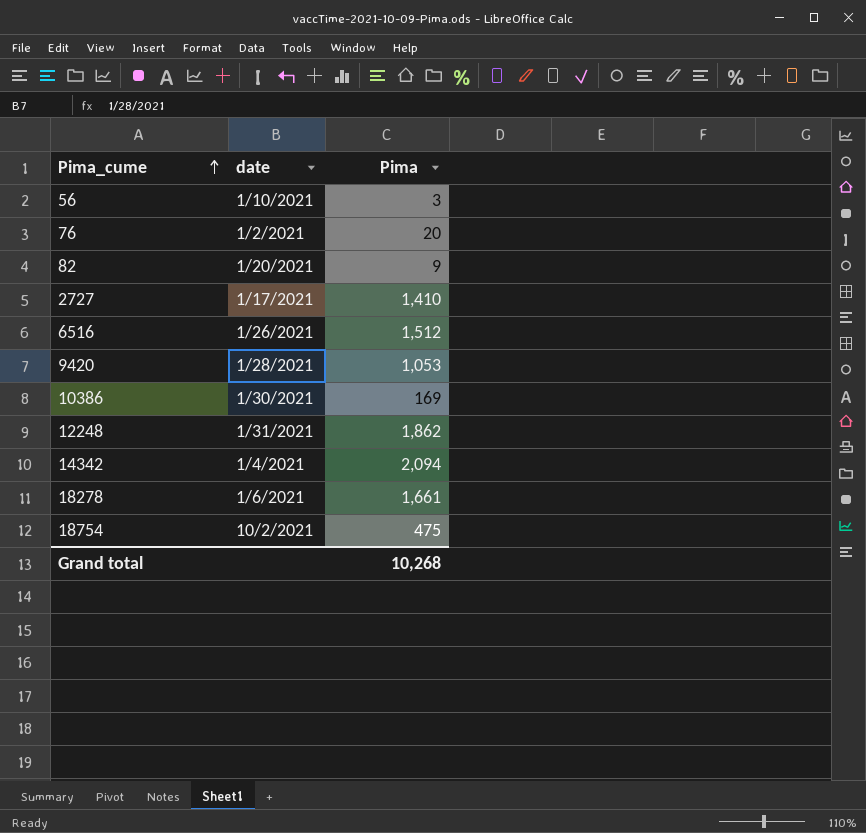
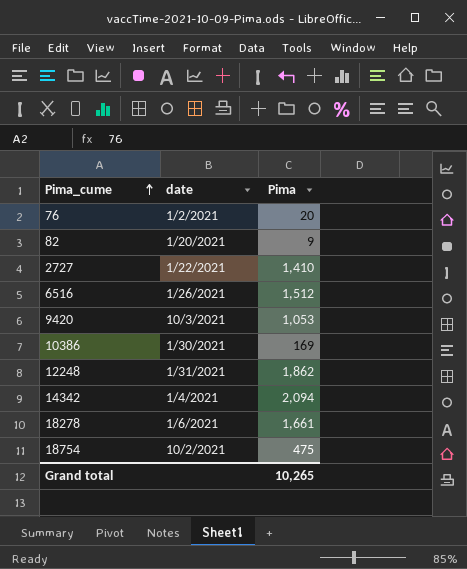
row 56: 1/10/2021 | 3 -> none
2727 | date: 1/17/2021 -> 1/22/2021
9420 | date: 1/28/2021 -> 10/3/2021
Grand total | Pima: 10,268 -> 10,265

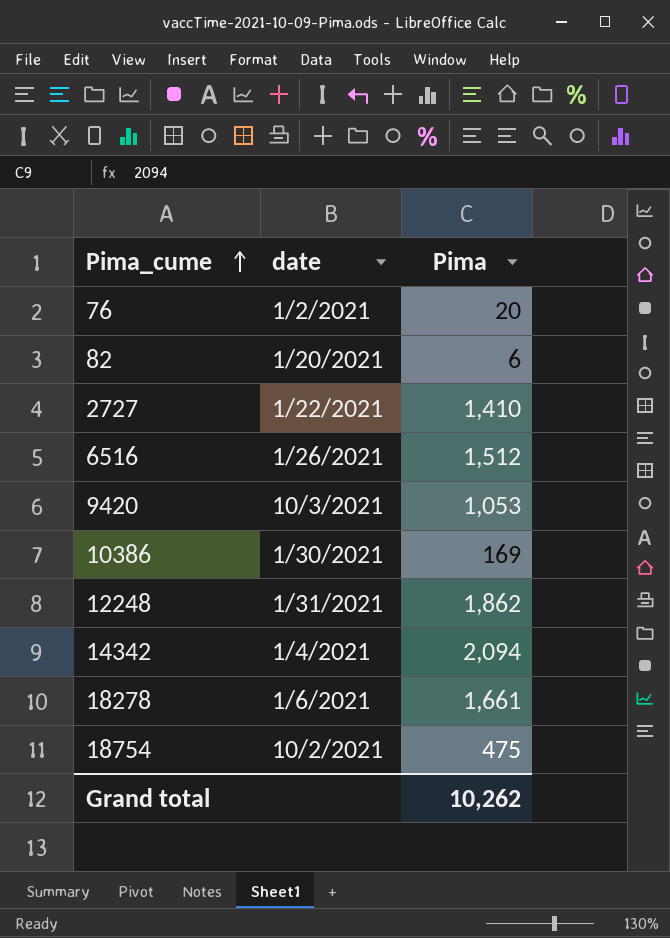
82 | Pima: 9 -> 6
Grand total | Pima: 10,265 -> 10,262

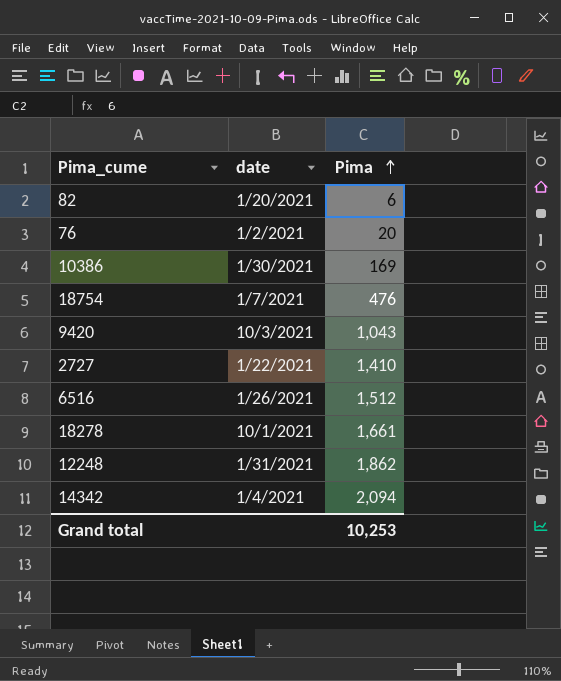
row order: Pima_cume ascending -> Pima ascending
18754 | date: 10/2/2021 -> 1/7/2021
18754 | Pima: 475 -> 476
9420 | Pima: 1,053 -> 1,043
18278 | date: 1/6/2021 -> 10/1/2021
Grand total | Pima: 10,262 -> 10,253

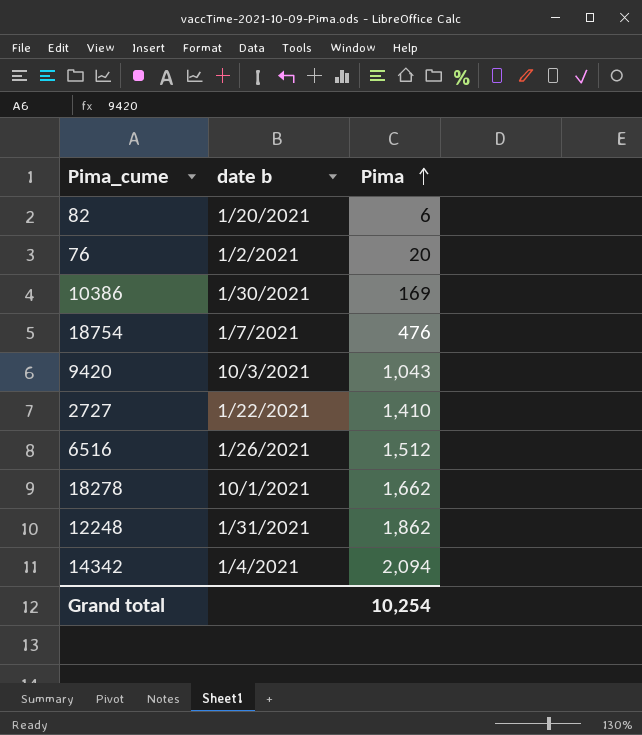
column name: date -> date b
18278 | Pima: 1,661 -> 1,662
Grand total | Pima: 10,253 -> 10,254

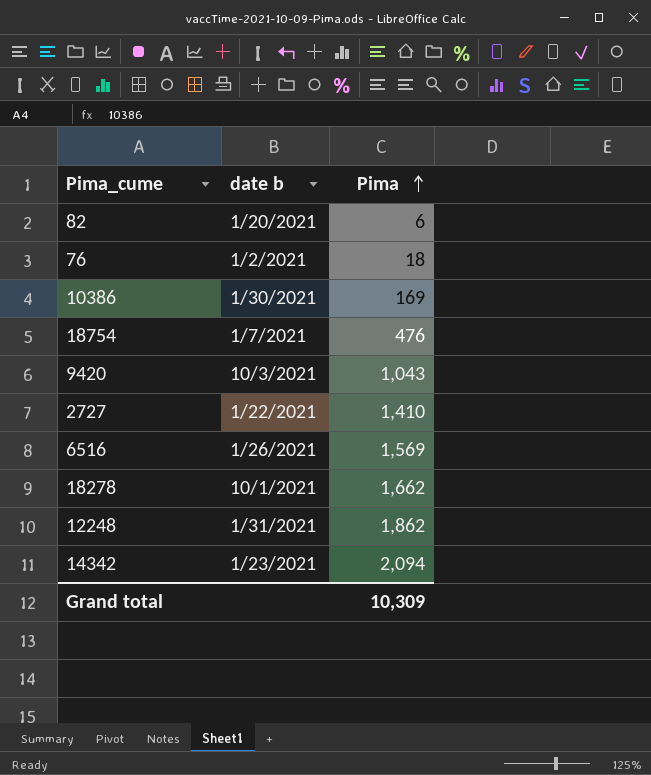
76 | Pima: 20 -> 18
6516 | Pima: 1,512 -> 1,569
14342 | date b: 1/4/2021 -> 1/23/2021
Grand total | Pima: 10,254 -> 10,309

